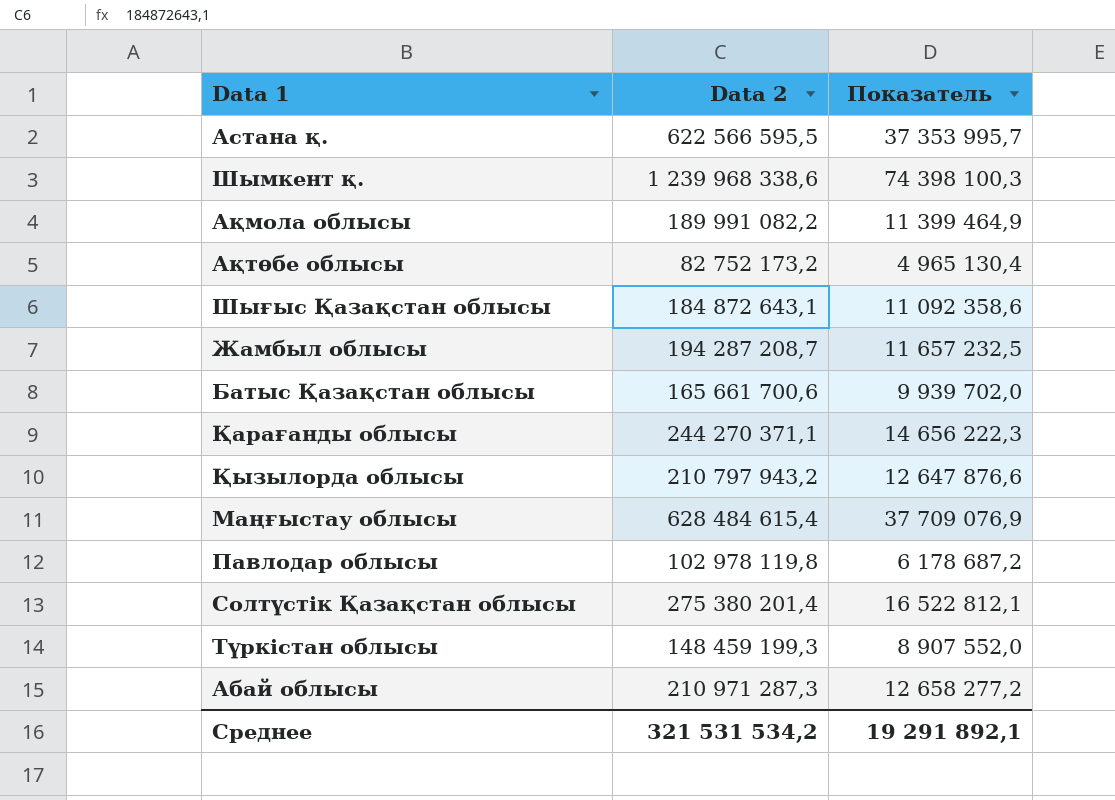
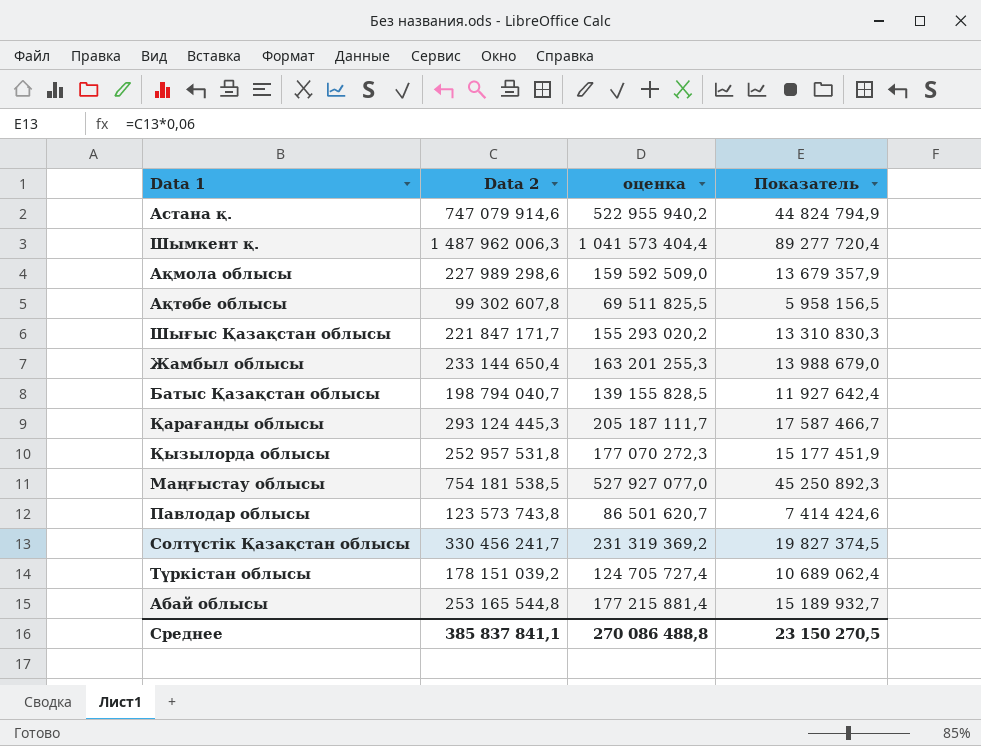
column оценка | formula: none -> [Data 2] * 0,7
Астана қ. | Data 2: 622 566 595,5 -> 747 079 914,6
Астана қ. | Показатель: 37 353 995,7 -> 44 824 794,9
Шымкент қ. | Data 2: 1 239 968 338,6 -> 1 487 962 006,3
Шымкент қ. | Показатель: 74 398 100,3 -> 89 277 720,4
Ақмола облысы | Data 2: 189 991 082,2 -> 227 989 298,6
Ақмола облысы | Показатель: 11 399 464,9 -> 13 679 357,9
Ақтөбе облысы | Data 2: 82 752 173,2 -> 99 302 607,8
Ақтөбе облысы | Показатель: 4 965 130,4 -> 5 958 156,5
Шығыс Қазақстан облысы | Data 2: 184 872 643,1 -> 221 847 171,7
Шығыс Қазақстан облысы | Показатель: 11 092 358,6 -> 13 310 830,3
Жамбыл облысы | Data 2: 194 287 208,7 -> 233 144 650,4
Жамбыл облысы | Показатель: 11 657 232,5 -> 13 988 679,0
Батыс Қазақстан облысы | Data 2: 165 661 700,6 -> 198 794 040,7
Батыс Қазақстан облысы | Показатель: 9 939 702,0 -> 11 927 642,4
Қарағанды облысы | Data 2: 244 270 371,1 -> 293 124 445,3
Қарағанды облысы | Показатель: 14 656 222,3 -> 17 587 466,7
Қызылорда облысы | Data 2: 210 797 943,2 -> 252 957 531,8
Қызылорда облысы | Показатель: 12 647 876,6 -> 15 177 451,9
Маңғыстау облысы | Data 2: 628 484 615,4 -> 754 181 538,5
Маңғыстау облысы | Показатель: 37 709 076,9 -> 45 250 892,3
Павлодар облысы | Data 2: 102 978 119,8 -> 123 573 743,8
Павлодар облысы | Показатель: 6 178 687,2 -> 7 414 424,6
Солтүстік Қазақстан облысы | Data 2: 275 380 201,4 -> 330 456 241,7
Солтүстік Қазақстан облысы | Показатель: 16 522 812,1 -> 19 827 374,5
Түркістан облысы | Data 2: 148 459 199,3 -> 178 151 039,2
Түркістан облысы | Показатель: 8 907 552,0 -> 10 689 062,4
Абай облысы | Data 2: 210 971 287,3 -> 253 165 544,8
Абай облысы | Показатель: 12 658 277,2 -> 15 189 932,7
Среднее | Data 2: 321 531 534,2 -> 385 837 841,1
Среднее | Показатель: 19 291 892,1 -> 23 150 270,5

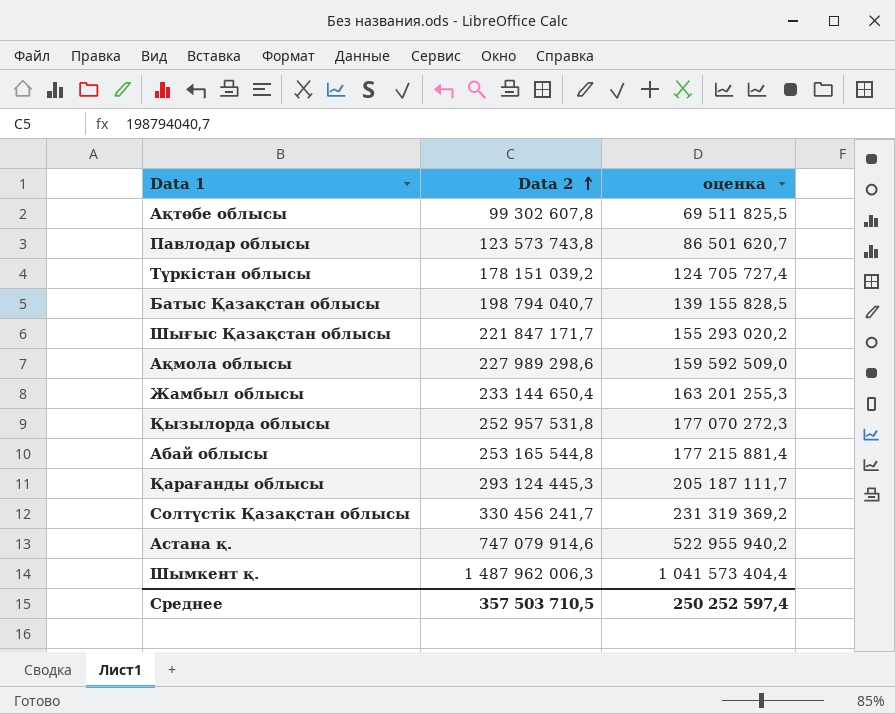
row order: none -> Data 2 ascending
column Показатель | formula: [Data 2] * 0,06 -> none
row Маңғыстау облысы: 754 181 538,5 | 527 927 077,0 | 45 250 892,3 -> none
Среднее | Data 2: 385 837 841,1 -> 357 503 710,5
Среднее | оценка: 270 086 488,8 -> 250 252 597,4

